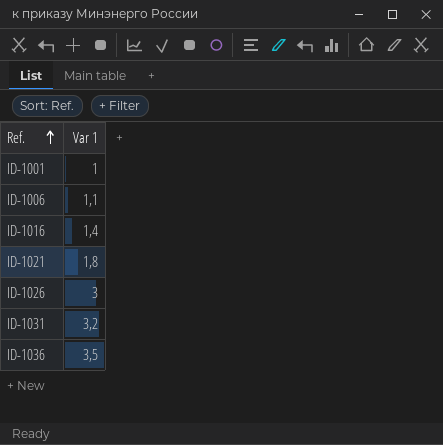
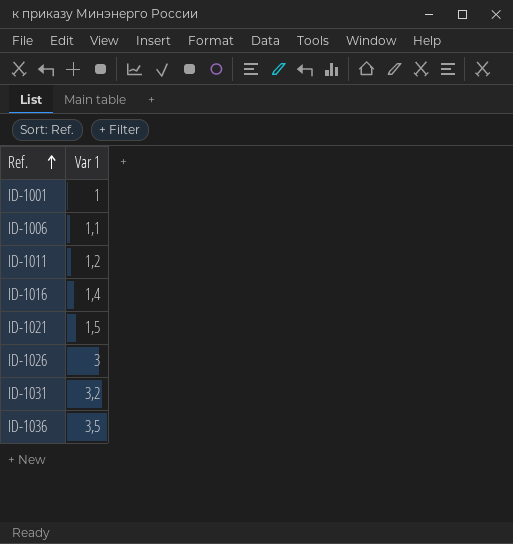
row ID-1011: none -> 1,2
ID-1021 | Var 1: 1,8 -> 1,5

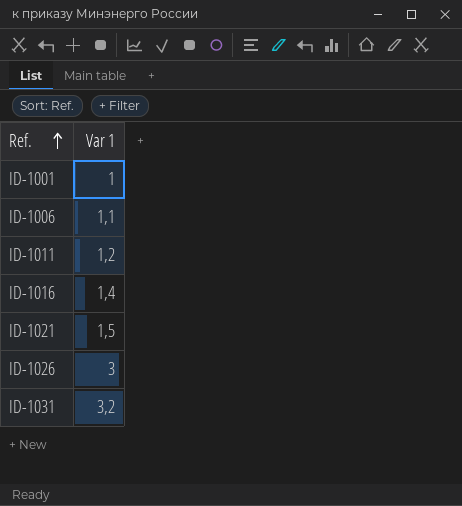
row ID-1036: 3,5 -> none

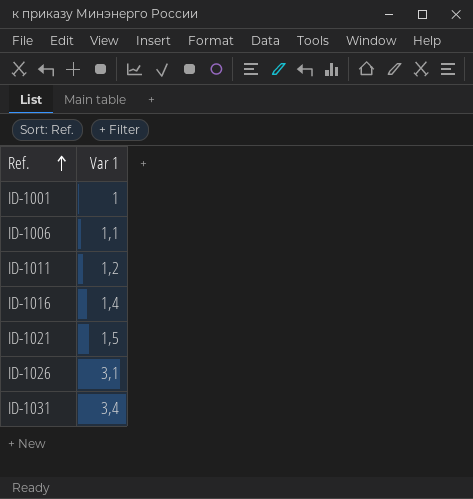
ID-1026 | Var 1: 3 -> 3,1
ID-1031 | Var 1: 3,2 -> 3,4

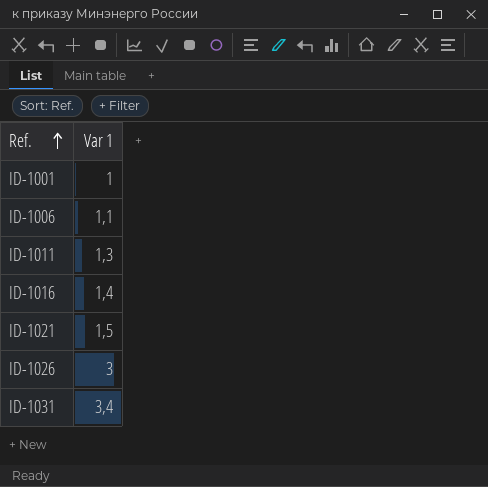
ID-1011 | Var 1: 1,2 -> 1,3
ID-1026 | Var 1: 3,1 -> 3

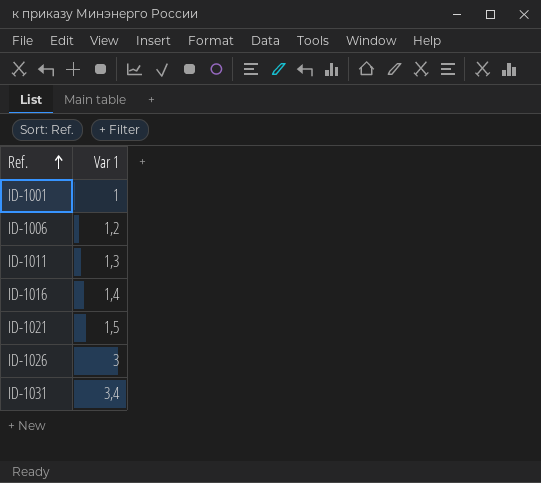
ID-1006 | Var 1: 1,1 -> 1,2

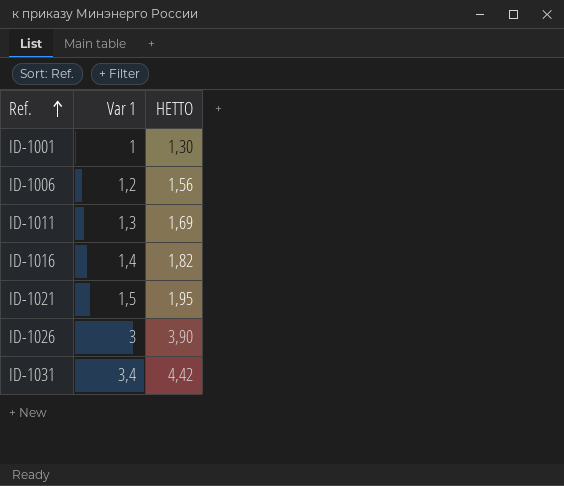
column НЕТТО | formula: none -> [Var 1] * 1,3

